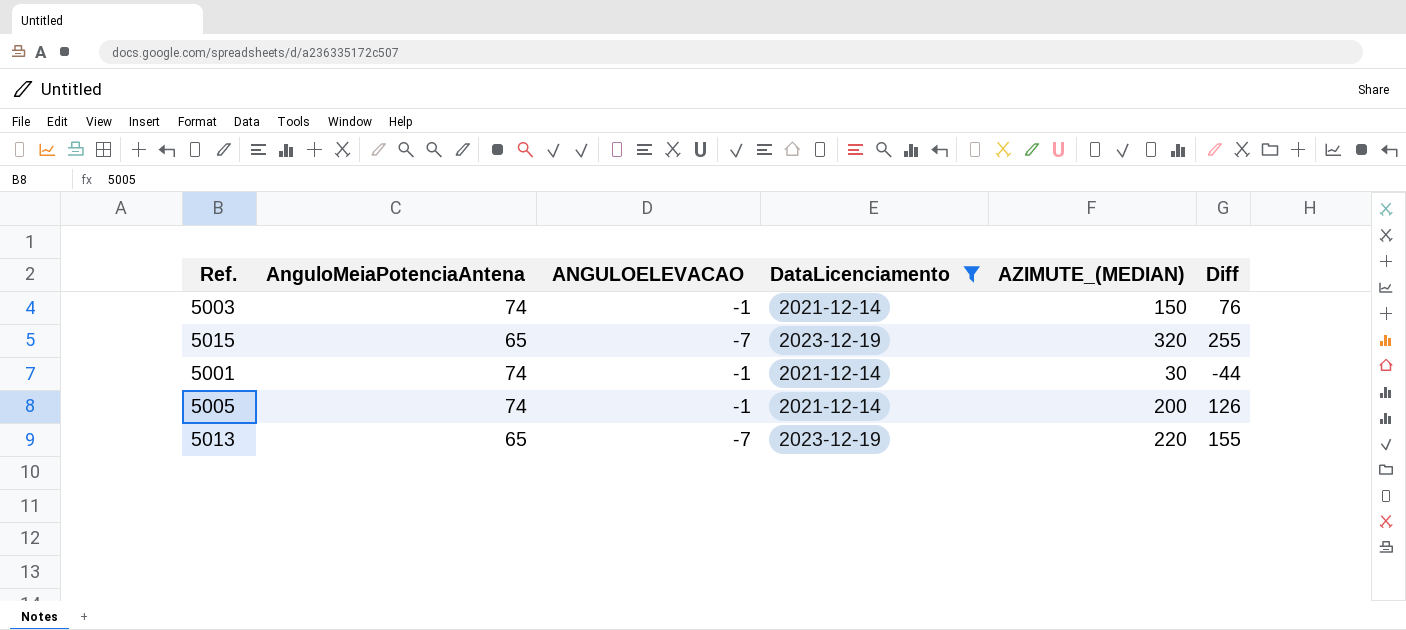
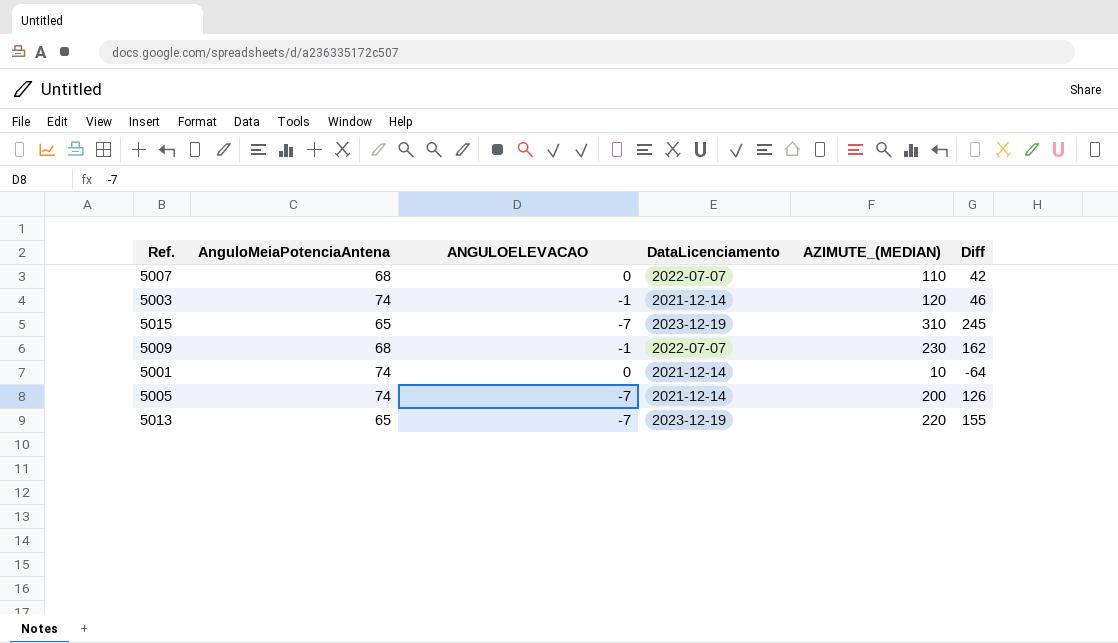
filter: DataLicenciamento != 2022-07-07 -> none
5003 | AZIMUTE_(MEDIAN): 150 -> 120
5003 | Diff: 76 -> 46
5015 | AZIMUTE_(MEDIAN): 320 -> 310
5015 | Diff: 255 -> 245
5001 | ANGULOELEVACAO: -1 -> 0
5001 | AZIMUTE_(MEDIAN): 30 -> 10
5001 | Diff: -44 -> -64
5005 | ANGULOELEVACAO: -1 -> -7

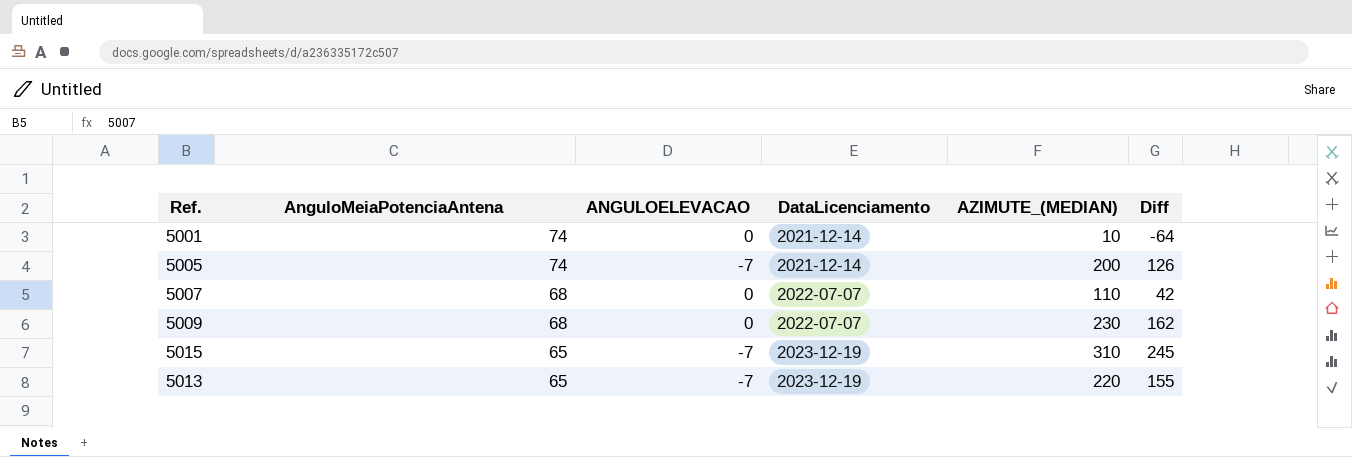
row order: none -> AnguloMeiaPotenciaAntena descending
row 5003: 74 | -1 | 2021-12-14 | 120 | 46 -> none
5009 | ANGULOELEVACAO: -1 -> 0

